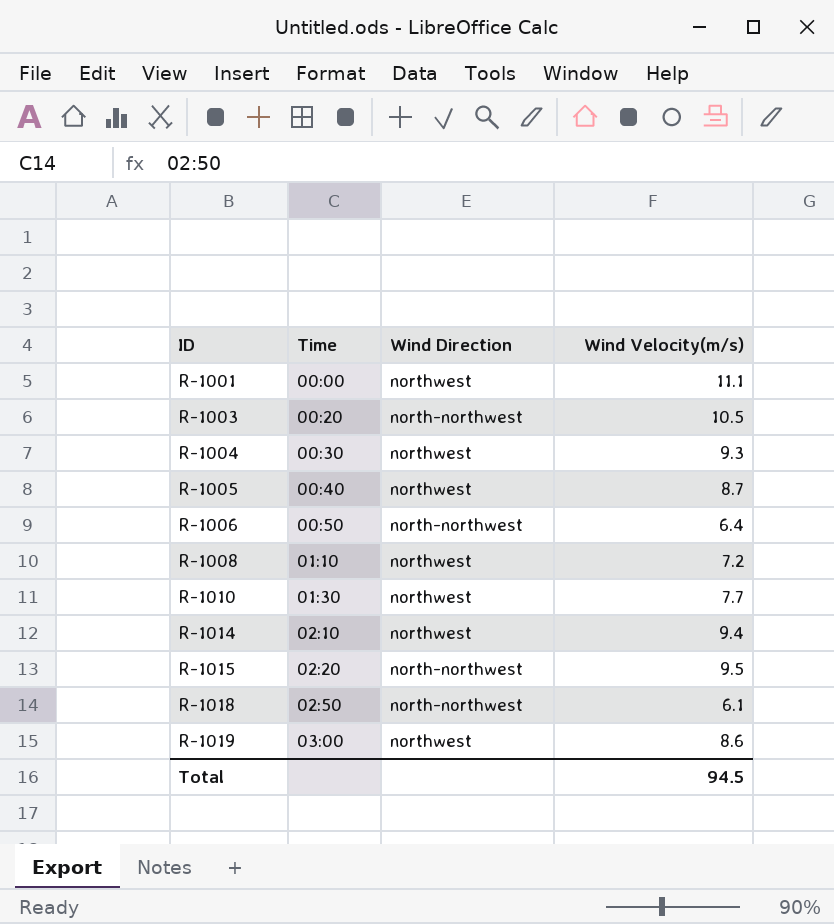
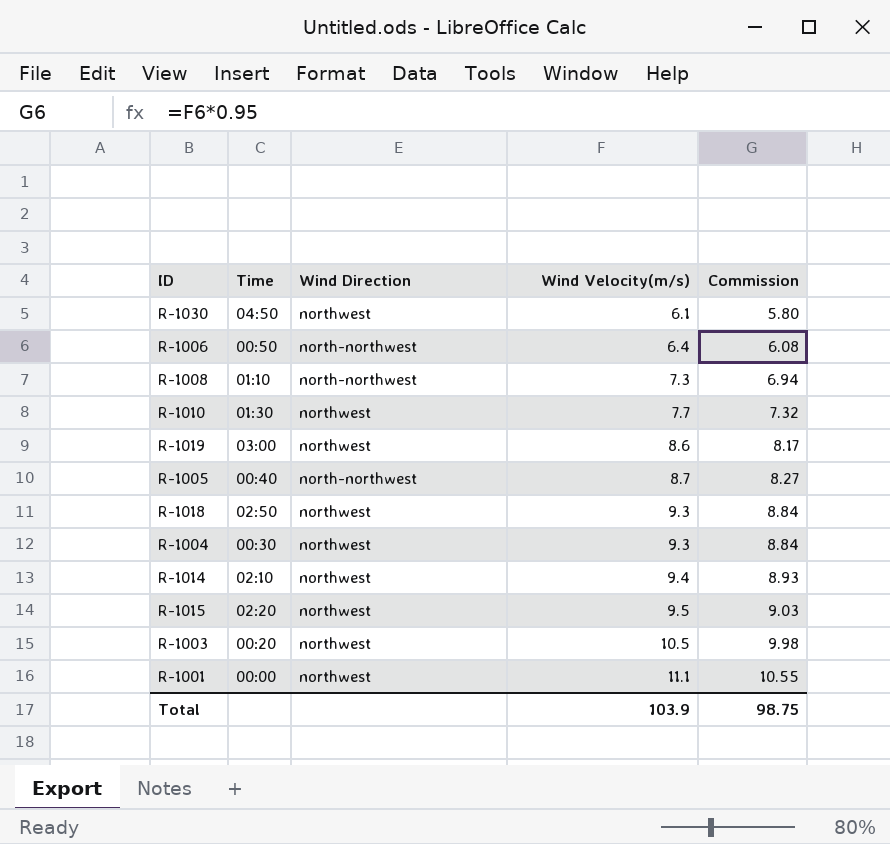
row order: ID ascending -> Wind Velocity(m/s) ascending
column Commission | formula: none -> [Wind Velocity(m/s)] * 0.95
row R-1030: none -> 04:50 | northwest | 6.1 | 5.80
R-1008 | Wind Direction: northwest -> north-northwest
R-1008 | Wind Velocity(m/s): 7.2 -> 7.3
R-1005 | Wind Direction: northwest -> north-northwest
R-1018 | Wind Direction: north-northwest -> northwest
R-1018 | Wind Velocity(m/s): 6.1 -> 9.3
R-1015 | Wind Direction: north-northwest -> northwest
R-1003 | Wind Direction: north-northwest -> northwest
Total | Wind Velocity(m/s): 94.5 -> 103.9

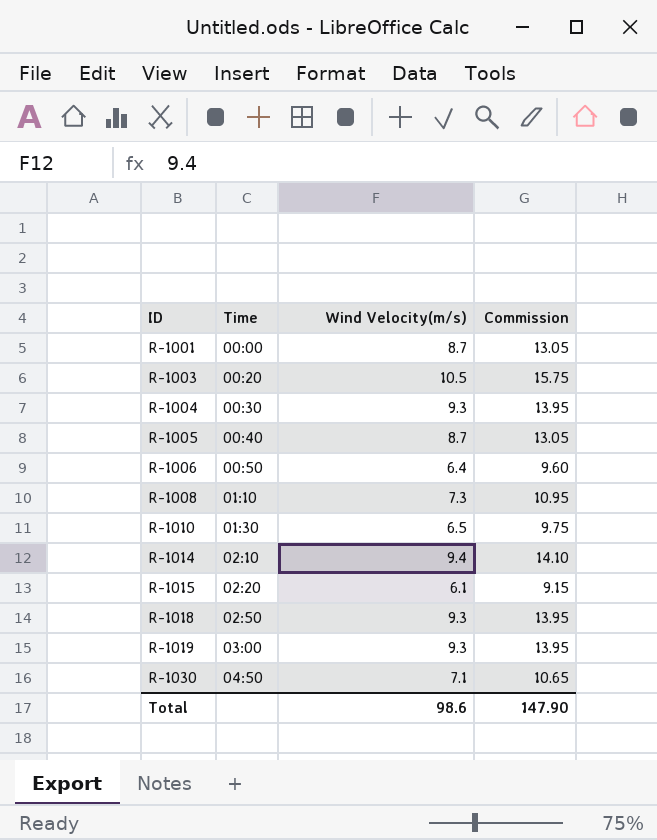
row order: Wind Velocity(m/s) ascending -> ID ascending
column Wind Direction | position: 3 -> none
column Commission | formula: [Wind Velocity(m/s)] * 0.95 -> [Wind Velocity(m/s)] * 1.5
R-1001 | Wind Velocity(m/s): 11.1 -> 8.7
R-1010 | Wind Velocity(m/s): 7.7 -> 6.5
R-1015 | Wind Velocity(m/s): 9.5 -> 6.1
R-1019 | Wind Velocity(m/s): 8.6 -> 9.3
R-1030 | Wind Velocity(m/s): 6.1 -> 7.1
Total | Wind Velocity(m/s): 103.9 -> 98.6
Total | Commission: 98.75 -> 147.90

